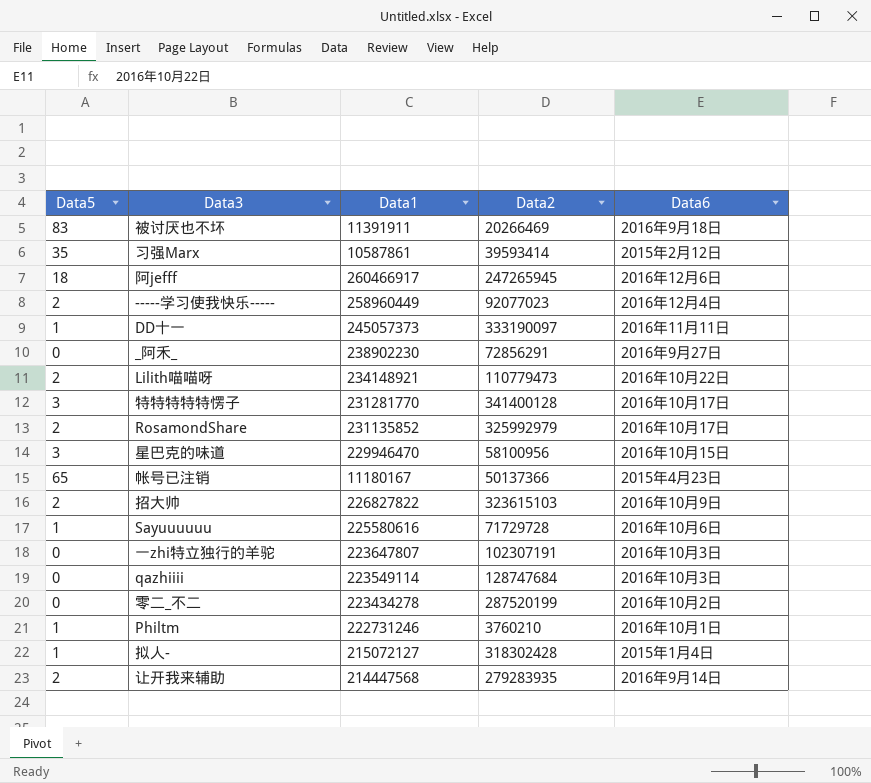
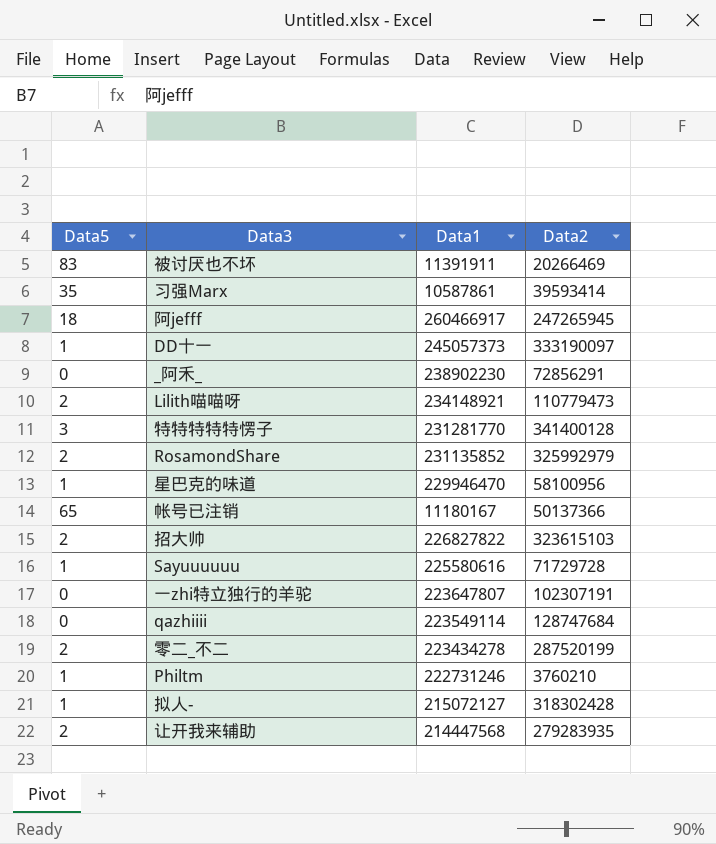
column Data6 | position: 5 -> none
row -----学习使我快乐-----: 2 | 258960449 | 92077023 | 2016年12月4日 -> none
星巴克的味道 | Data5: 3 -> 1
零二_不二 | Data5: 0 -> 2

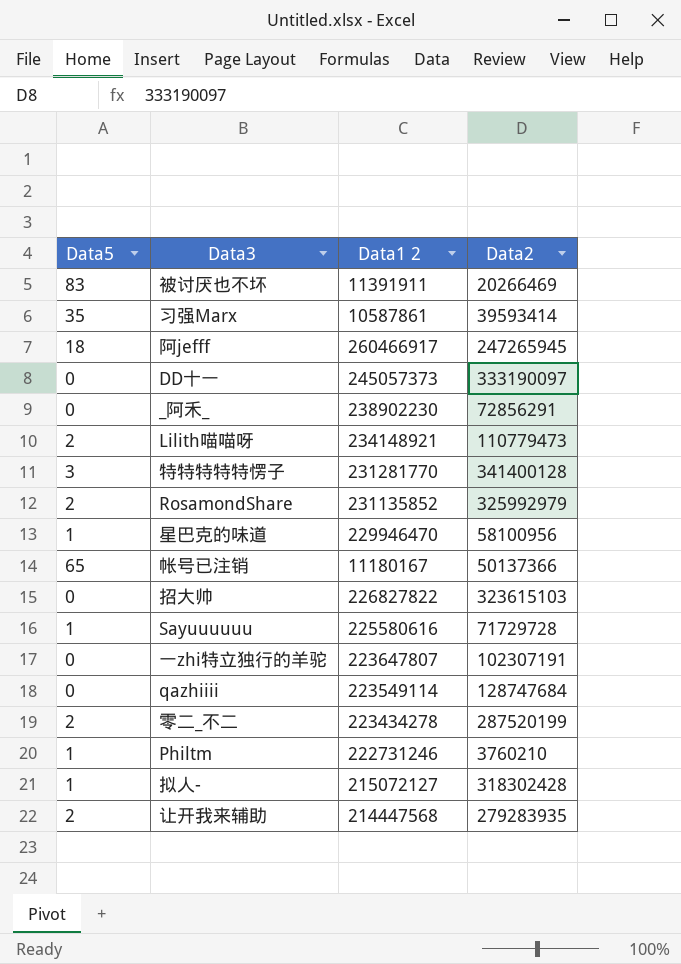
column name: Data1 -> Data1 2
DD十一 | Data5: 1 -> 0
招大帅 | Data5: 2 -> 0

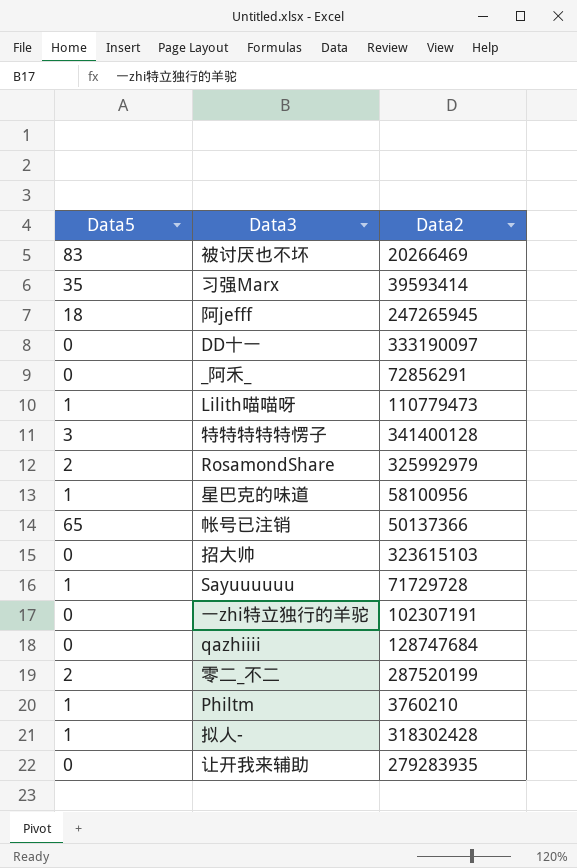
column Data1 2 | position: 3 -> none
Lilith喵喵呀 | Data5: 2 -> 1
让开我来辅助 | Data5: 2 -> 0

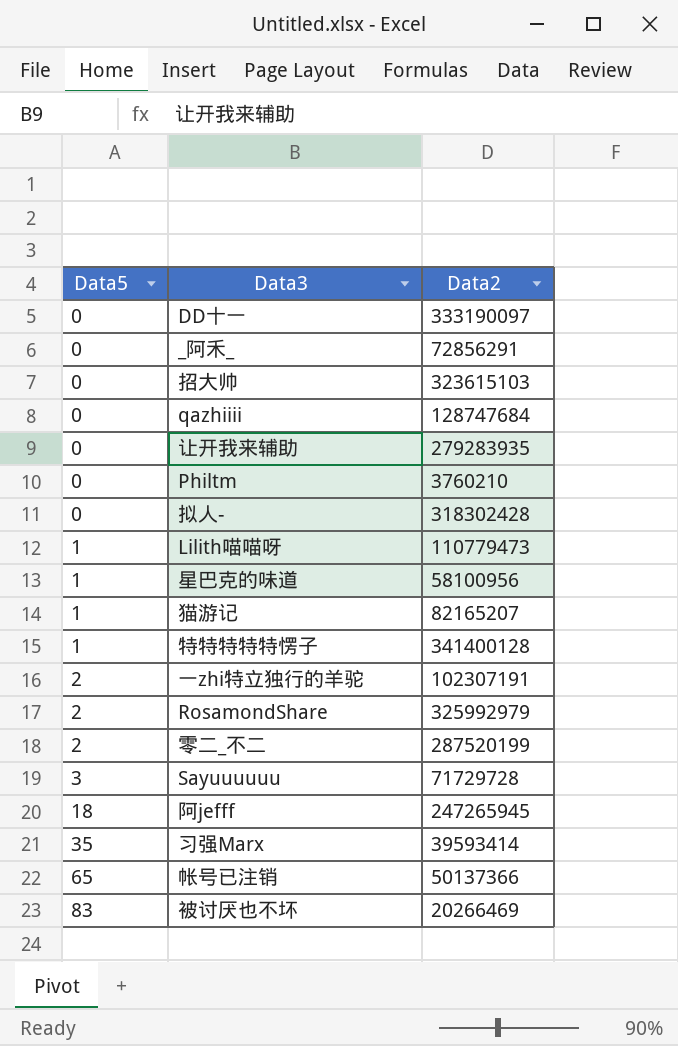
row order: none -> Data5 ascending
Philtm | Data5: 1 -> 0
拟人- | Data5: 1 -> 0
row 猫游记: none -> 1 | 82165207
特特特特特愣子 | Data5: 3 -> 1
一zhi特立独行的羊驼 | Data5: 0 -> 2
Sayuuuuuu | Data5: 1 -> 3

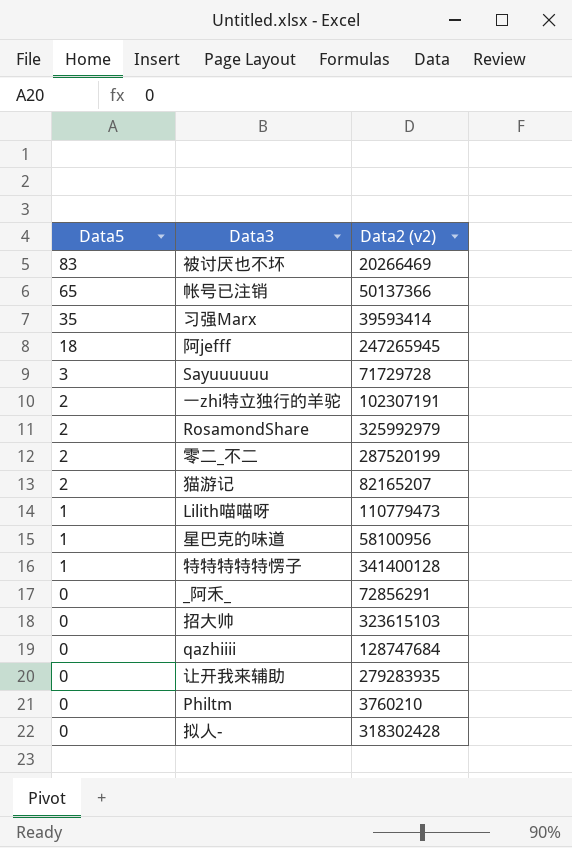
row order: Data5 ascending -> Data5 descending
column name: Data2 -> Data2 (v2)
row DD十一: 0 | 333190097 -> none
猫游记 | Data5: 1 -> 2

